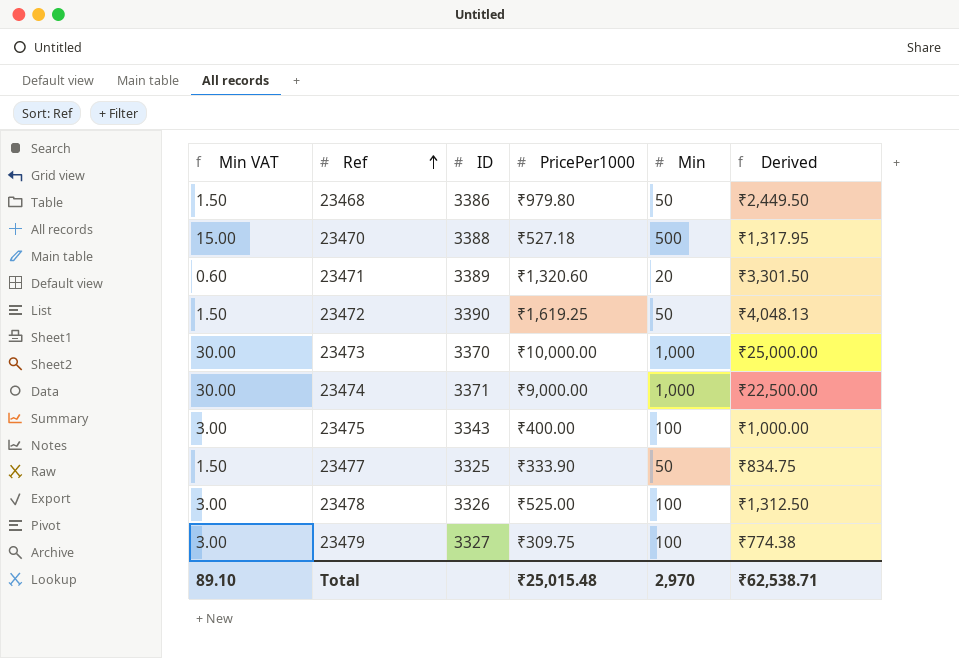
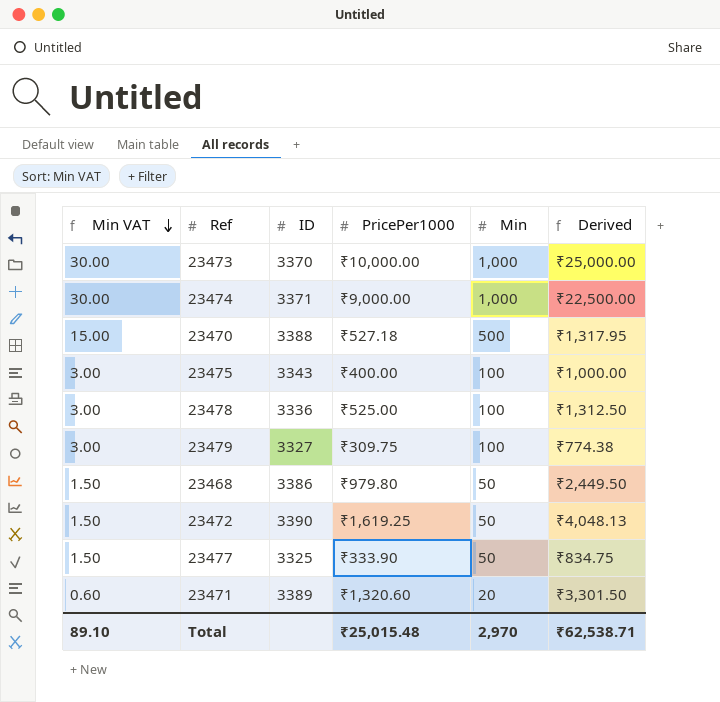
row order: Ref ascending -> Min VAT descending
23478 | ID: 3326 -> 3336

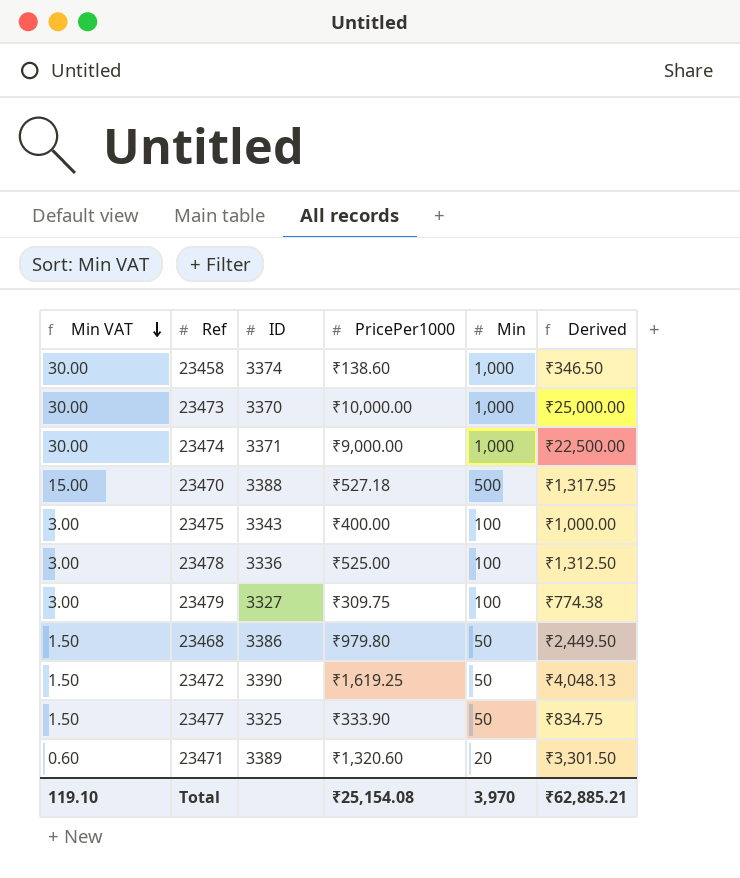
row 23458: none -> 30.00 | 3374 | ₹138.60 | 1,000 | ₹346.50
Total | Min VAT: 89.10 -> 119.10
Total | PricePer1000: ₹25,015.48 -> ₹25,154.08
Total | Min: 2,970 -> 3,970
Total | Derived: ₹62,538.71 -> ₹62,885.21

